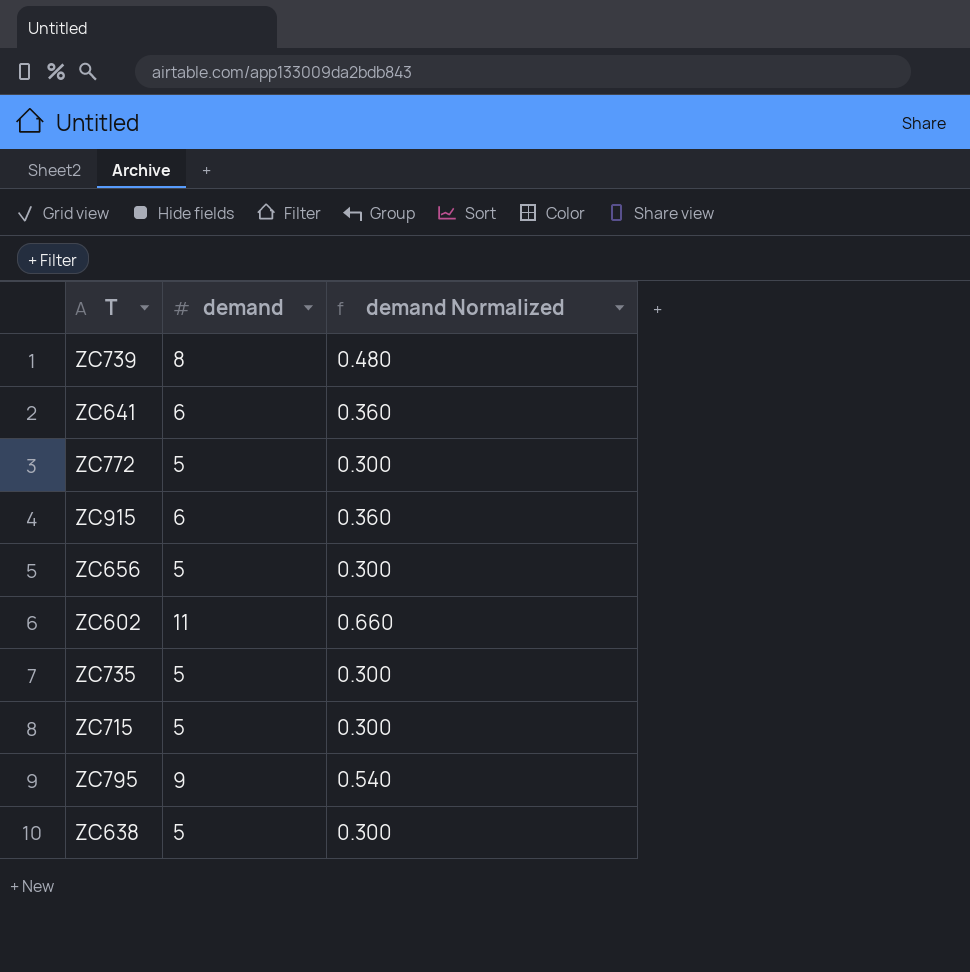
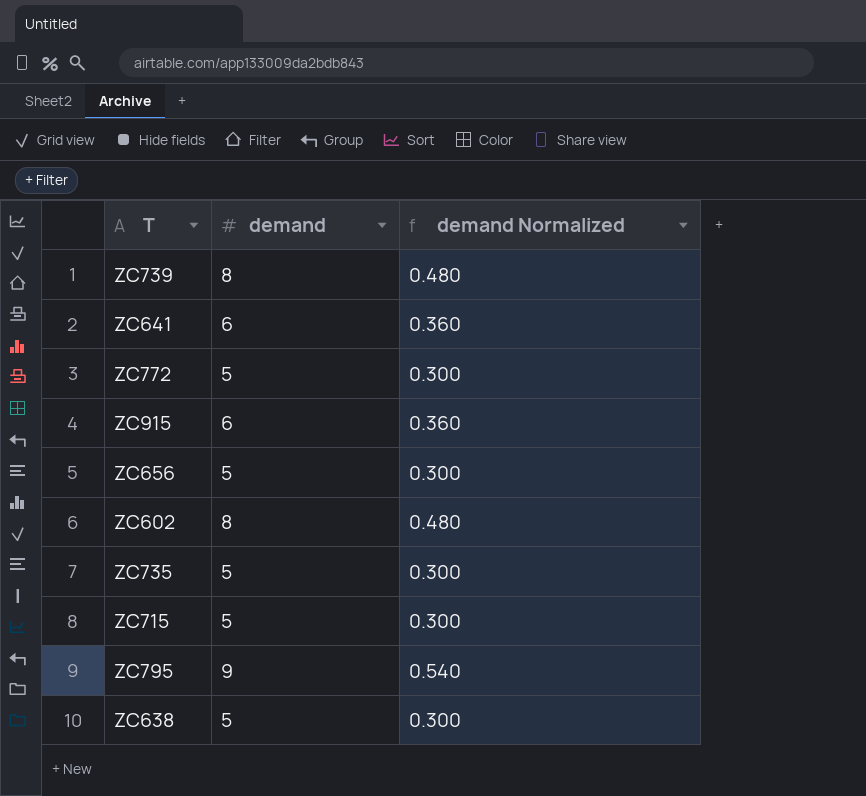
ZC602 | demand: 11 -> 8
ZC602 | demand Normalized: 0.660 -> 0.480

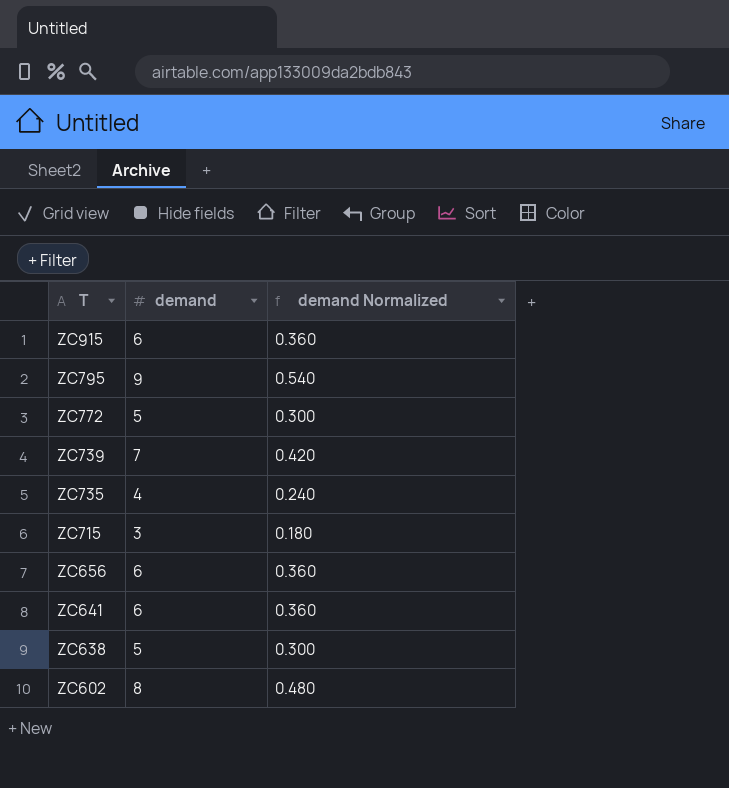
row order: none -> T descending
ZC739 | demand: 8 -> 7
ZC739 | demand Normalized: 0.480 -> 0.420
ZC735 | demand: 5 -> 4
ZC735 | demand Normalized: 0.300 -> 0.240
ZC715 | demand: 5 -> 3
ZC715 | demand Normalized: 0.300 -> 0.180
ZC656 | demand: 5 -> 6
ZC656 | demand Normalized: 0.300 -> 0.360

